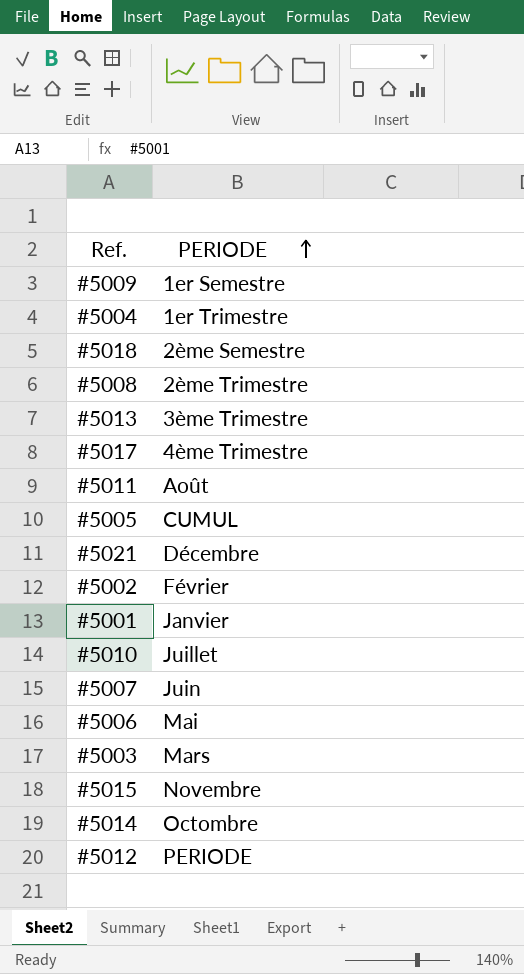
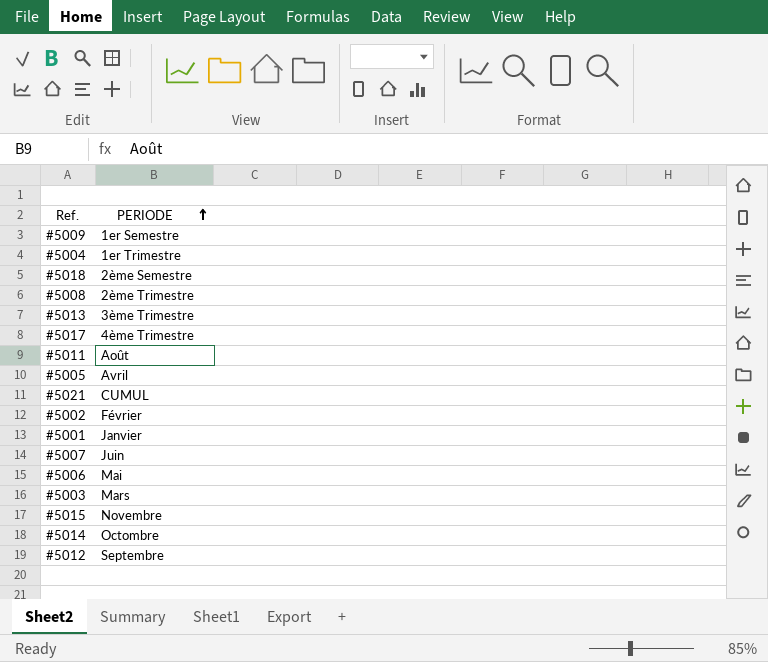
row #5010: Juillet -> none
#5005 | PERIODE: CUMUL -> Avril
#5021 | PERIODE: Décembre -> CUMUL
#5012 | PERIODE: PERIODE -> Septembre

